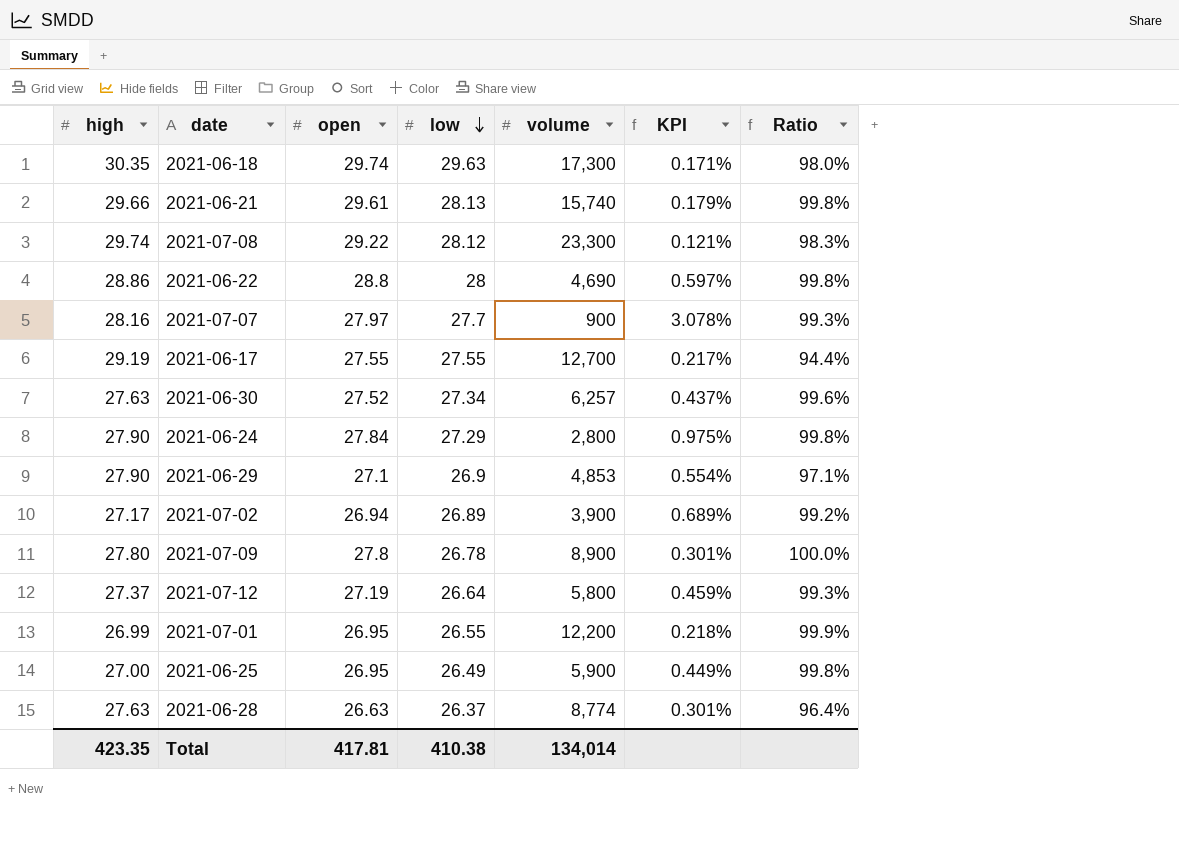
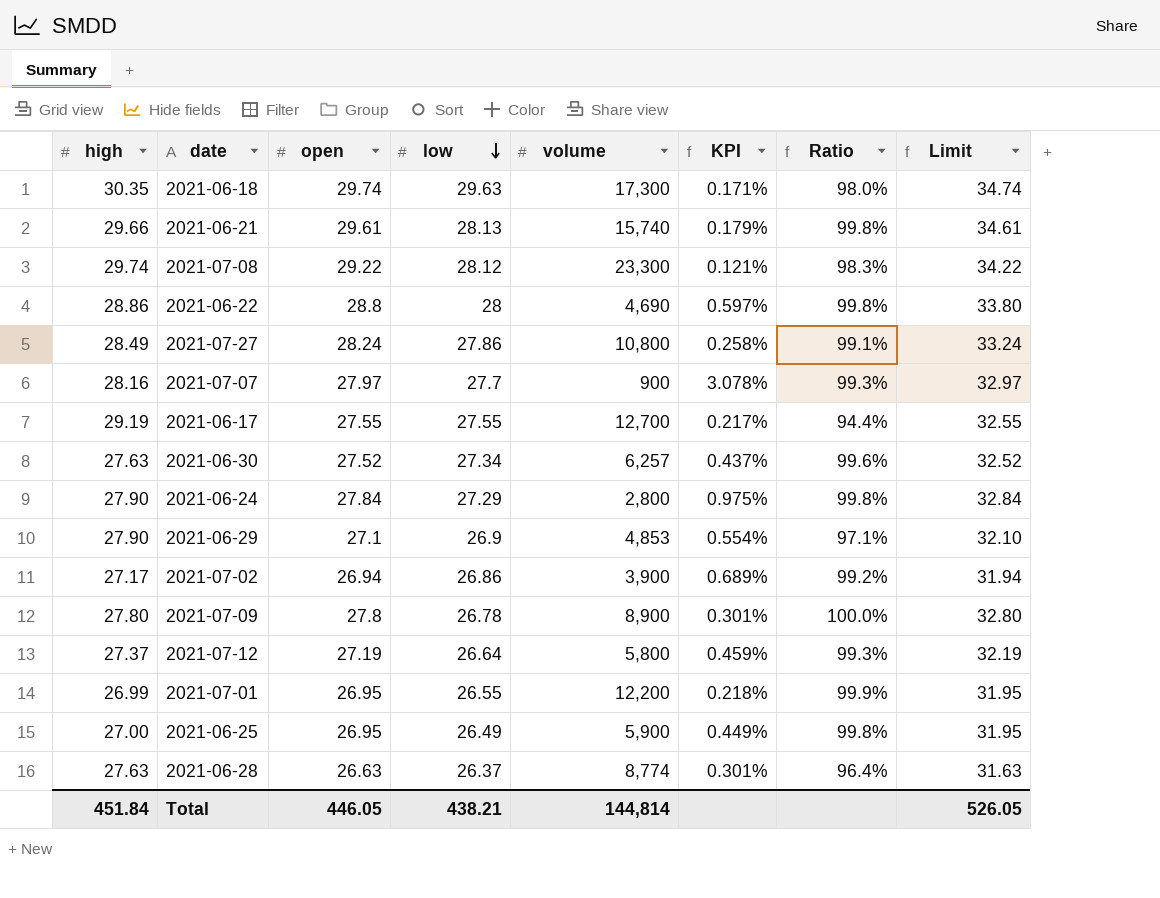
column Limit | formula: none -> [open] + 5
row 2021-07-27: none -> 28.49 | 28.24 | 27.86 | 10,800 | 0.258% | 99.1% | 33.24
2021-07-02 | low: 26.89 -> 26.86
Total | high: 423.35 -> 451.84
Total | open: 417.81 -> 446.05
Total | low: 410.38 -> 438.21
Total | volume: 134,014 -> 144,814

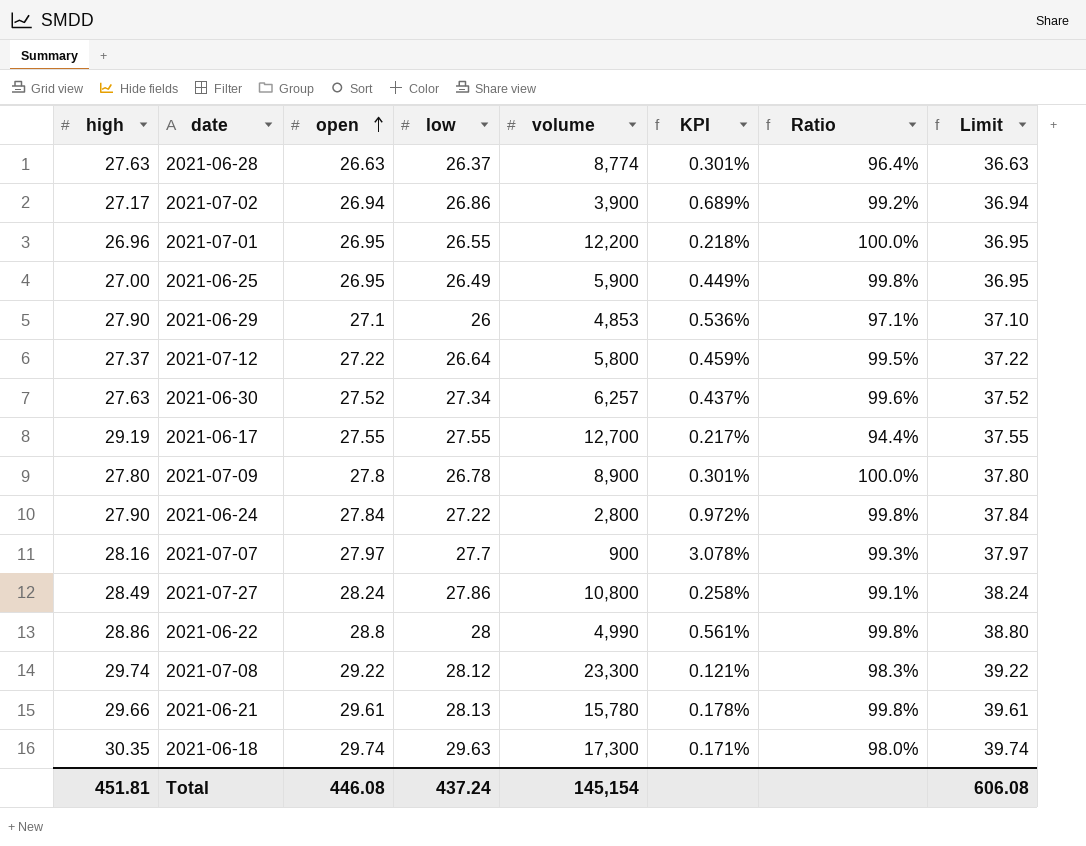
row order: low descending -> open ascending
column Limit | formula: [open] + 5 -> [open] + 10
2021-07-01 | high: 26.99 -> 26.96
2021-07-01 | Ratio: 99.9% -> 100.0%
2021-06-29 | low: 26.9 -> 26
2021-06-29 | KPI: 0.554% -> 0.536%
2021-07-12 | open: 27.19 -> 27.22
2021-07-12 | Ratio: 99.3% -> 99.5%
2021-06-24 | low: 27.29 -> 27.22
2021-06-24 | KPI: 0.975% -> 0.972%
2021-06-22 | volume: 4,690 -> 4,990
2021-06-22 | KPI: 0.597% -> 0.561%
2021-06-21 | volume: 15,740 -> 15,780
2021-06-21 | KPI: 0.179% -> 0.178%
Total | high: 451.84 -> 451.81
Total | open: 446.05 -> 446.08
Total | low: 438.21 -> 437.24
Total | volume: 144,814 -> 145,154
Total | Limit: 526.05 -> 606.08

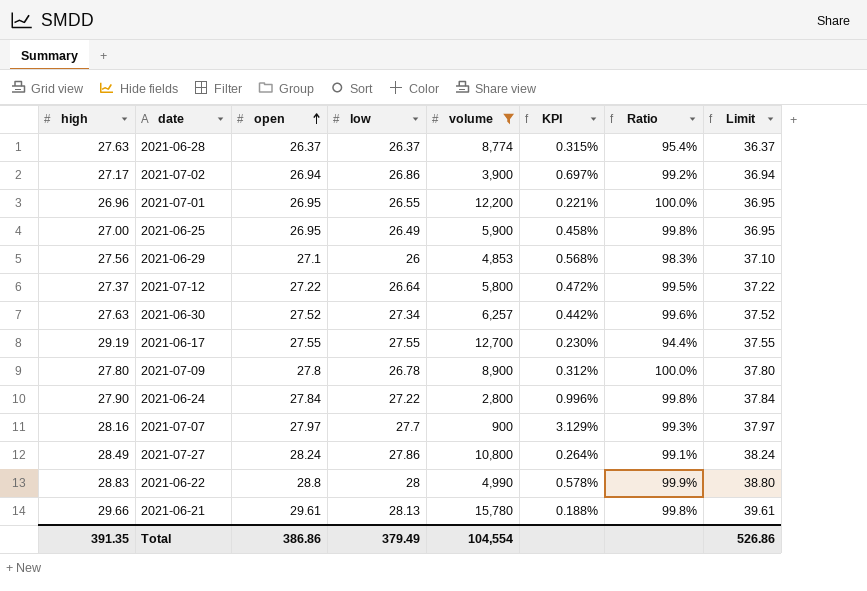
filter: none -> volume <= 15,780
column KPI | formula: [low] / [volume] -> [high] / [volume]
2021-06-28 | open: 26.63 -> 26.37
2021-06-28 | Ratio: 96.4% -> 95.4%
2021-06-28 | Limit: 36.63 -> 36.37
2021-06-29 | high: 27.90 -> 27.56
2021-06-29 | Ratio: 97.1% -> 98.3%
2021-06-22 | high: 28.86 -> 28.83
2021-06-22 | Ratio: 99.8% -> 99.9%
Total | high: 451.81 -> 391.35
Total | open: 446.08 -> 386.86
Total | low: 437.24 -> 379.49
Total | volume: 145,154 -> 104,554
Total | Limit: 606.08 -> 526.86

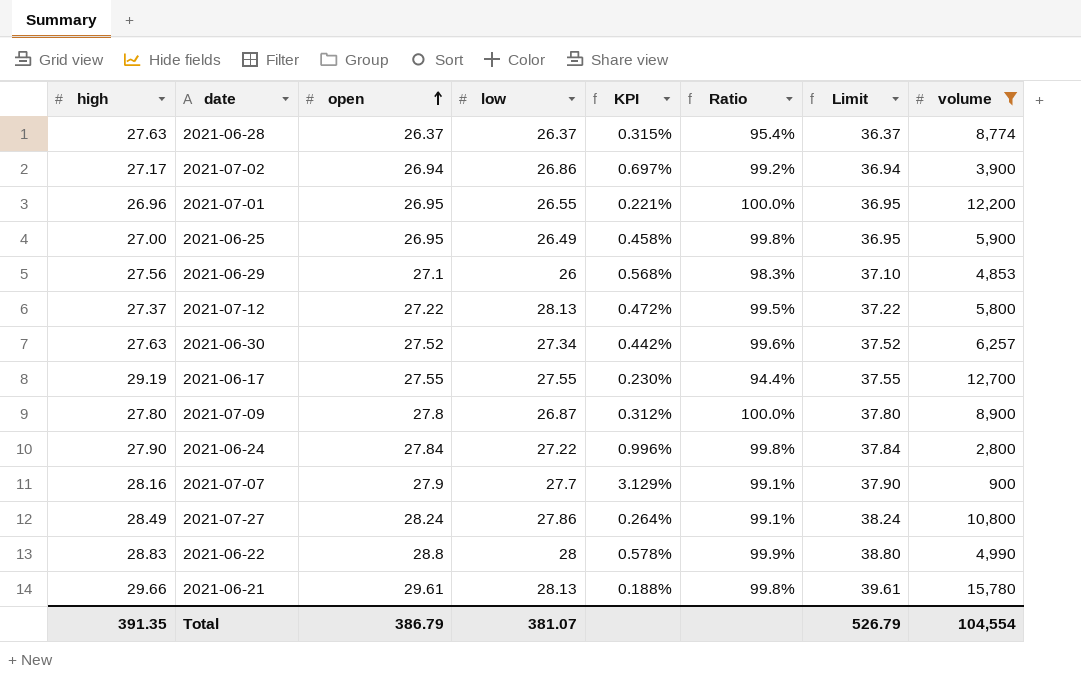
column volume | position: 5 -> 8
2021-07-12 | low: 26.64 -> 28.13
2021-07-09 | low: 26.78 -> 26.87
2021-07-07 | open: 27.97 -> 27.9
2021-07-07 | Ratio: 99.3% -> 99.1%
2021-07-07 | Limit: 37.97 -> 37.90
Total | open: 386.86 -> 386.79
Total | low: 379.49 -> 381.07
Total | Limit: 526.86 -> 526.79

